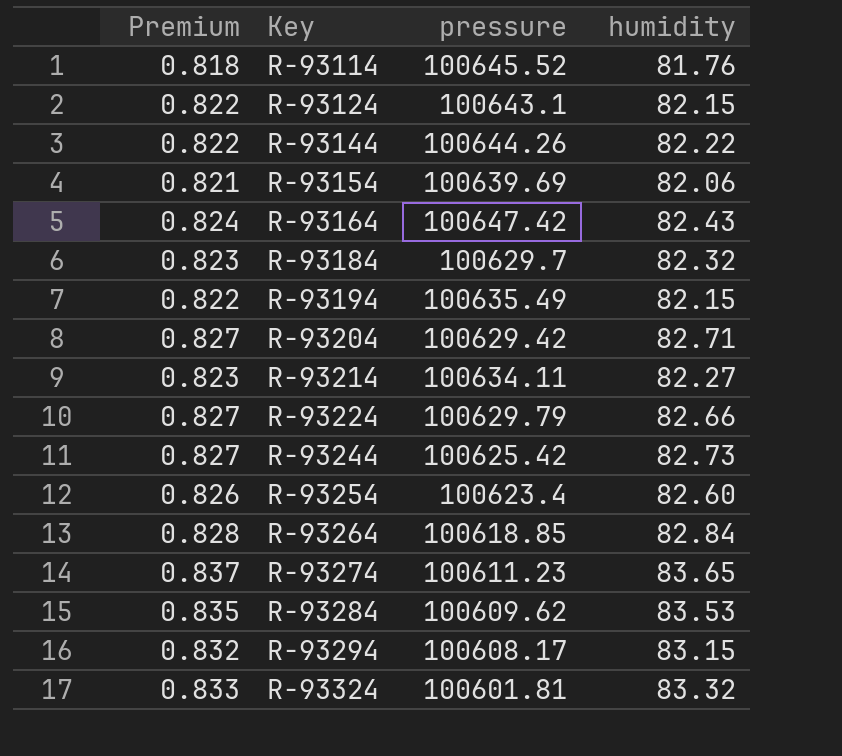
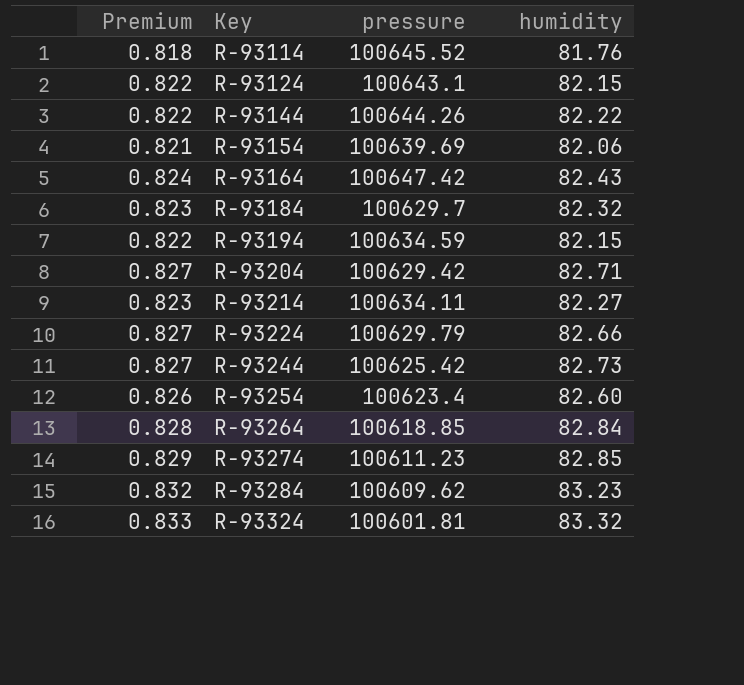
row R-93294: 0.832 | 100608.17 | 83.15 -> none
R-93194 | pressure: 100635.49 -> 100634.59
R-93274 | Premium: 0.837 -> 0.829
R-93274 | humidity: 83.65 -> 82.85
R-93284 | Premium: 0.835 -> 0.832
R-93284 | humidity: 83.53 -> 83.23

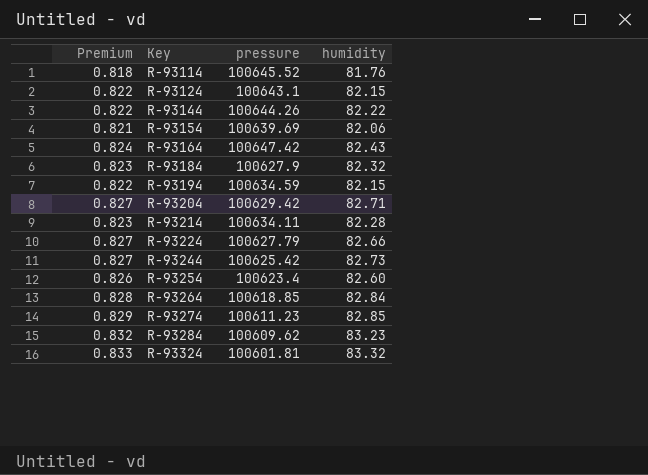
R-93184 | pressure: 100629.7 -> 100627.9
R-93214 | humidity: 82.27 -> 82.28
R-93224 | pressure: 100629.79 -> 100627.79

